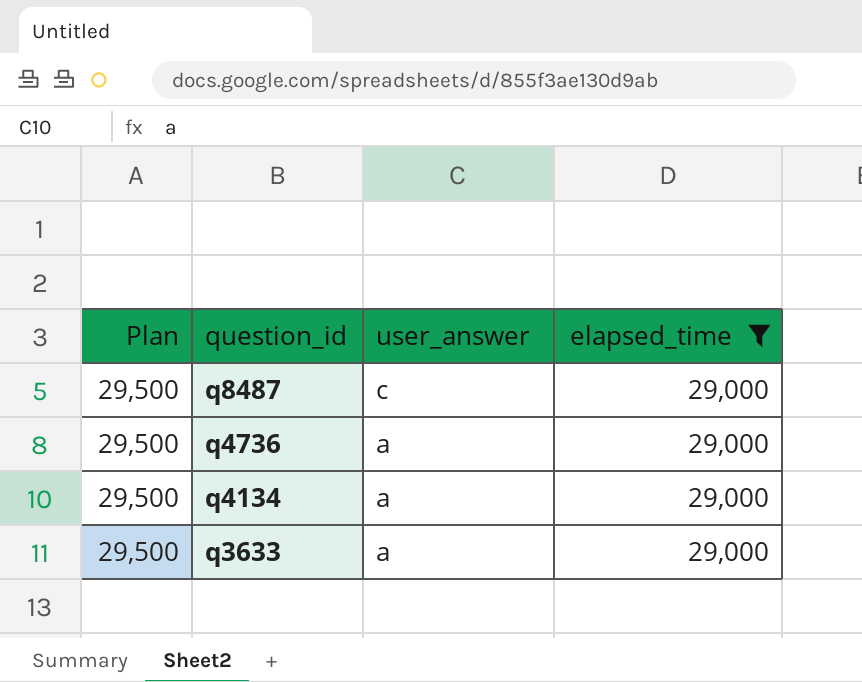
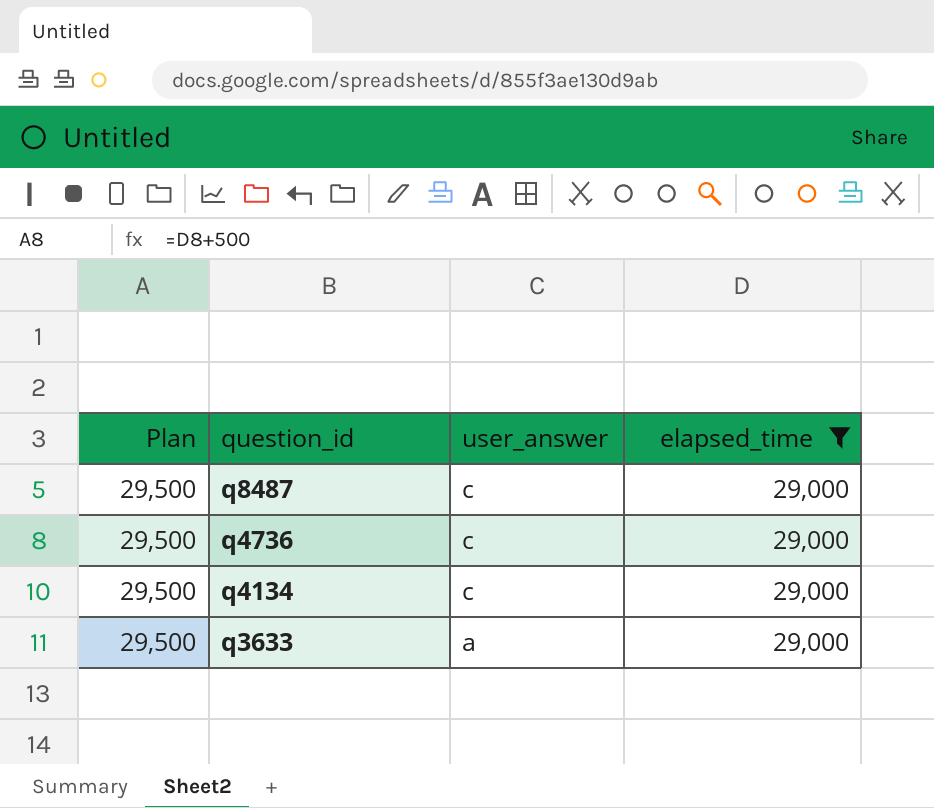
q4736 | user_answer: a -> c
q4134 | user_answer: a -> c

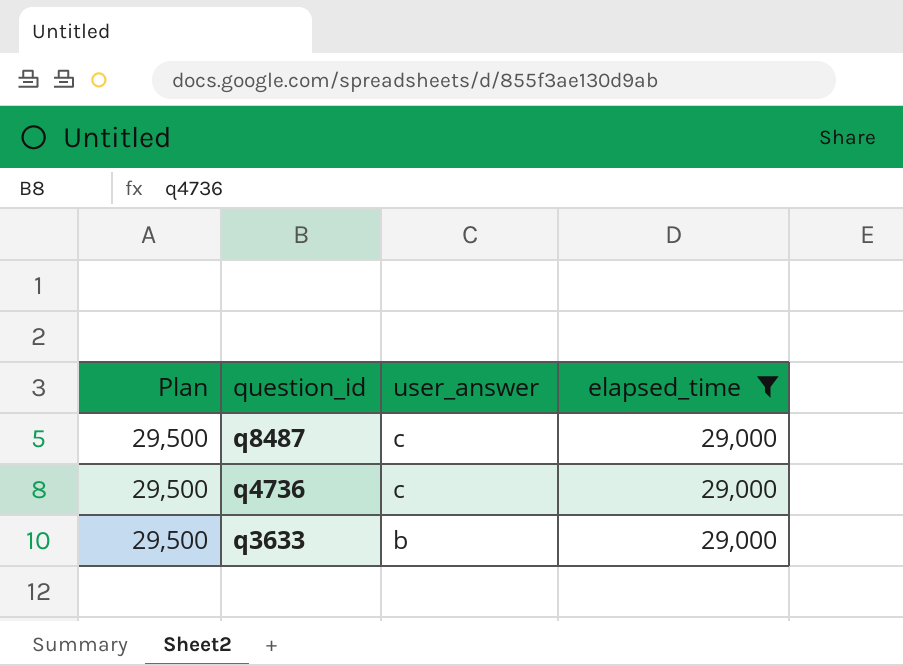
row q4134: 29,500 | c | 29,000 -> none
q3633 | user_answer: a -> b

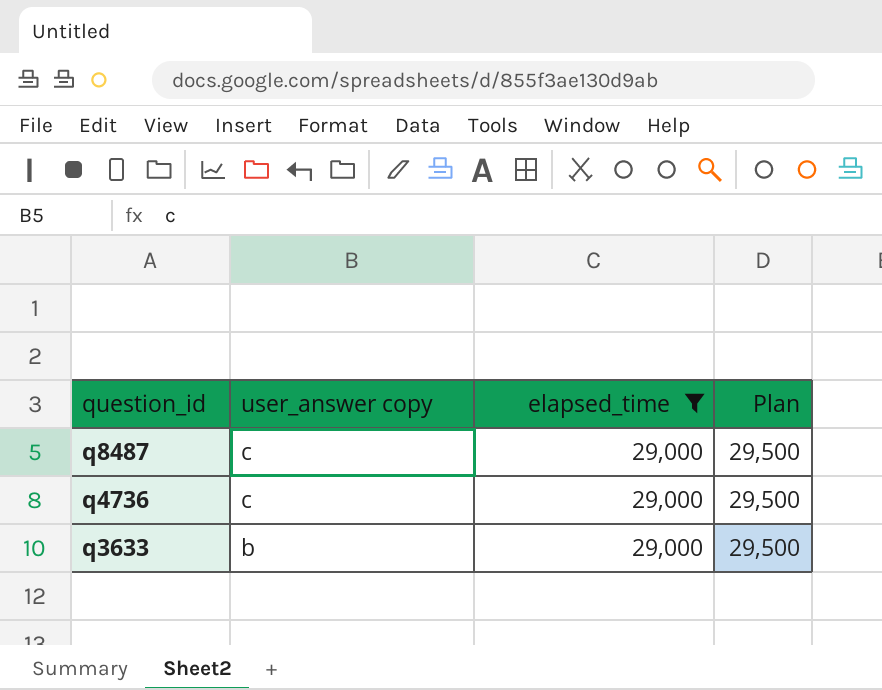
column name: user_answer -> user_answer copy
column Plan | position: 1 -> 4

